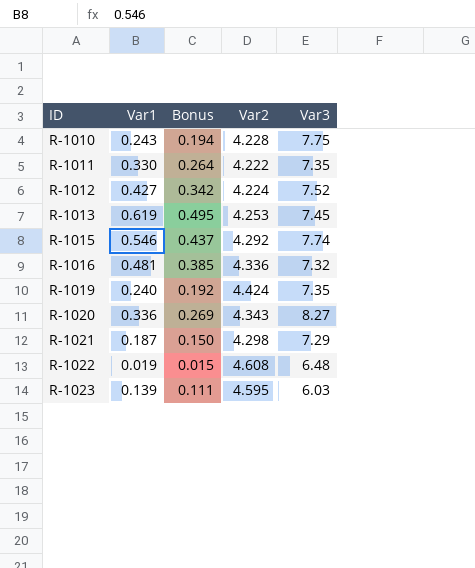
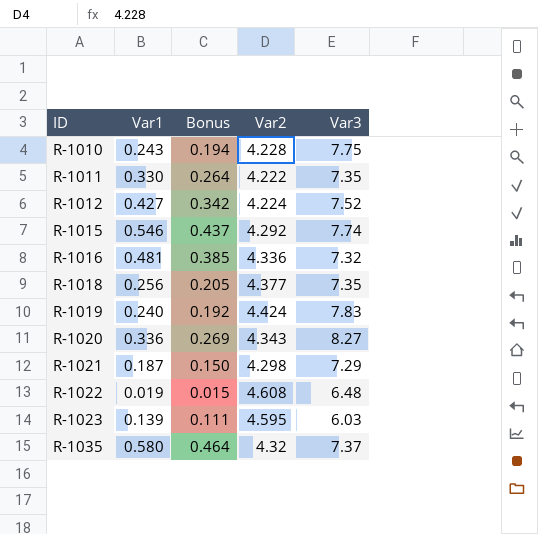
row R-1013: 0.619 | 0.495 | 4.253 | 7.45 -> none
row R-1018: none -> 0.256 | 0.205 | 4.377 | 7.35
R-1019 | Var3: 7.35 -> 7.83
row R-1035: none -> 0.580 | 0.464 | 4.32 | 7.37

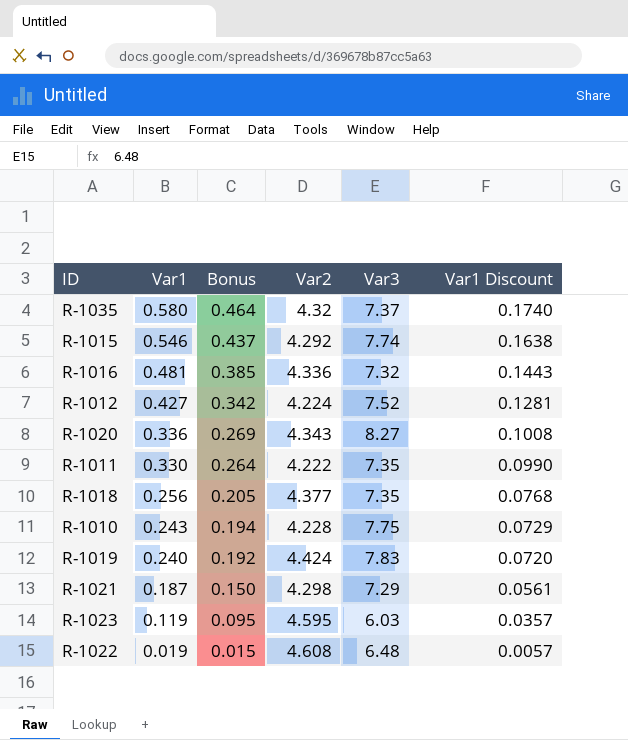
row order: ID ascending -> Var1 descending
column Var1 Discount | formula: none -> [Var1] * 0.3
R-1023 | Var1: 0.139 -> 0.119
R-1023 | Bonus: 0.111 -> 0.095

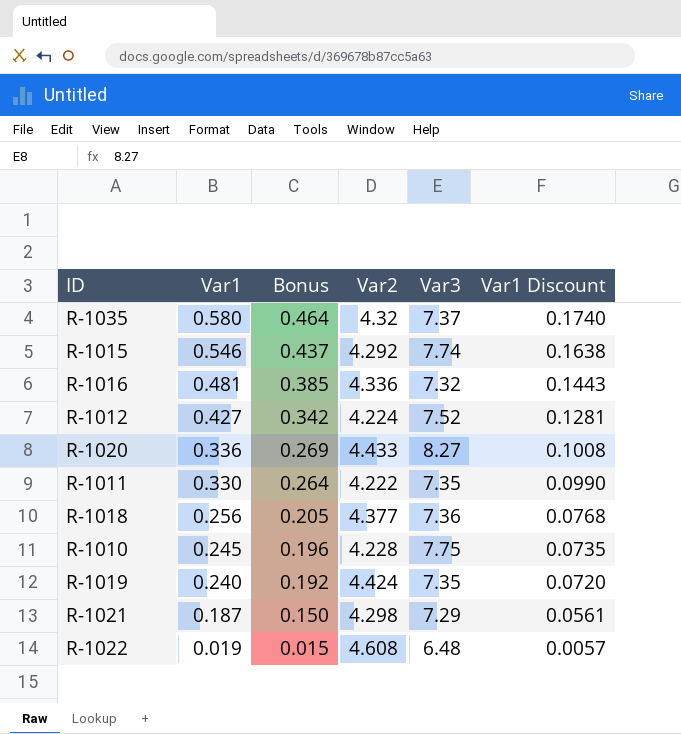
row R-1023: 0.119 | 0.095 | 4.595 | 6.03 | 0.0357 -> none
R-1020 | Var2: 4.343 -> 4.433
R-1018 | Var3: 7.35 -> 7.36
R-1010 | Var1: 0.243 -> 0.245
R-1010 | Bonus: 0.194 -> 0.196
R-1010 | Var1 Discount: 0.0729 -> 0.0735
R-1019 | Var3: 7.83 -> 7.35

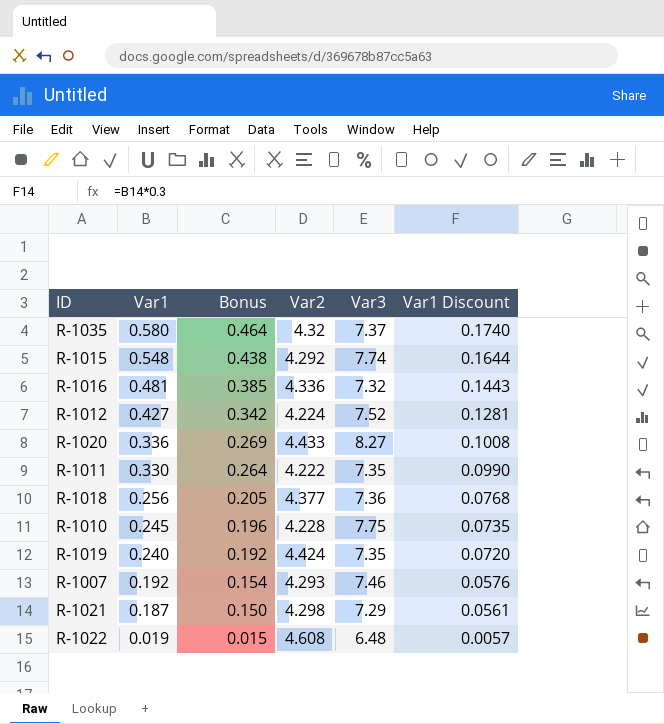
R-1015 | Var1: 0.546 -> 0.548
R-1015 | Bonus: 0.437 -> 0.438
R-1015 | Var1 Discount: 0.1638 -> 0.1644
row R-1007: none -> 0.192 | 0.154 | 4.293 | 7.46 | 0.0576

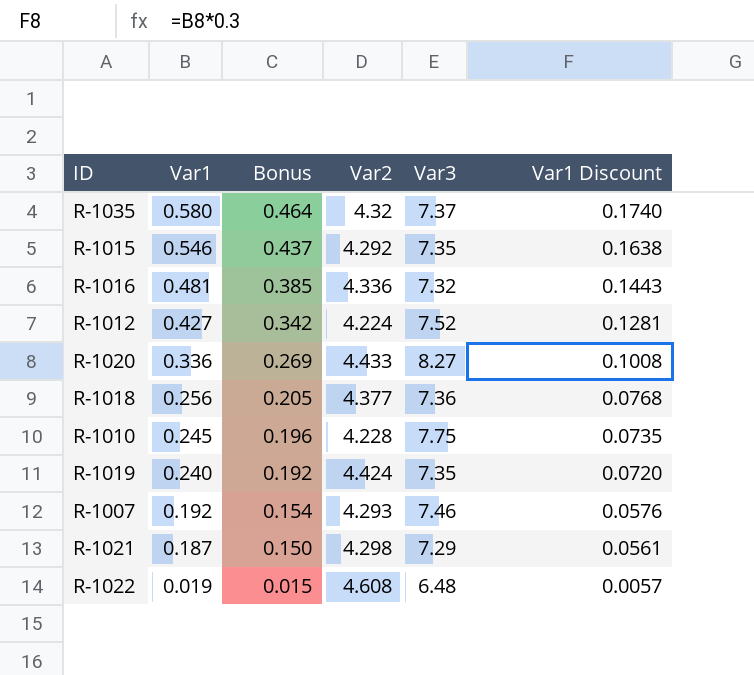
row R-1011: 0.330 | 0.264 | 4.222 | 7.35 | 0.0990 -> none
R-1015 | Var1: 0.548 -> 0.546
R-1015 | Bonus: 0.438 -> 0.437
R-1015 | Var3: 7.74 -> 7.35
R-1015 | Var1 Discount: 0.1644 -> 0.1638

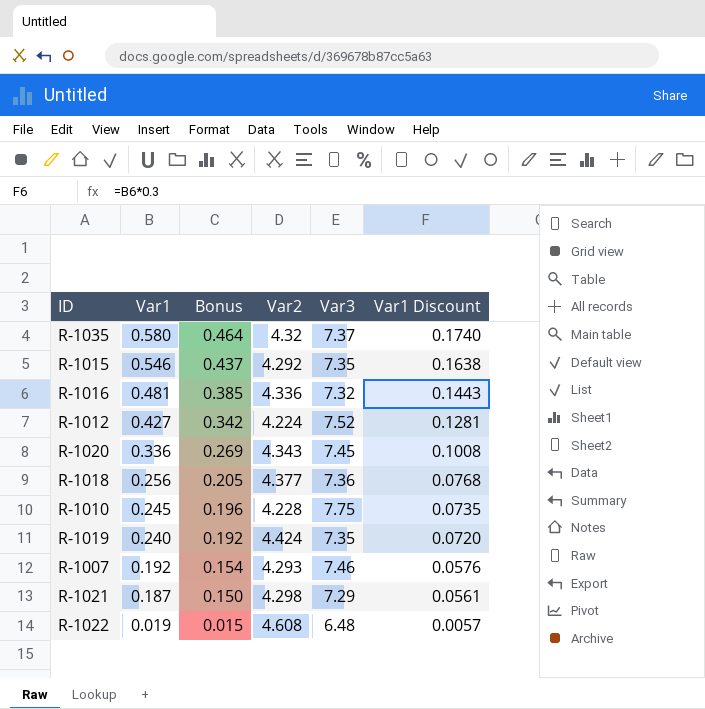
R-1020 | Var2: 4.433 -> 4.343
R-1020 | Var3: 8.27 -> 7.45

